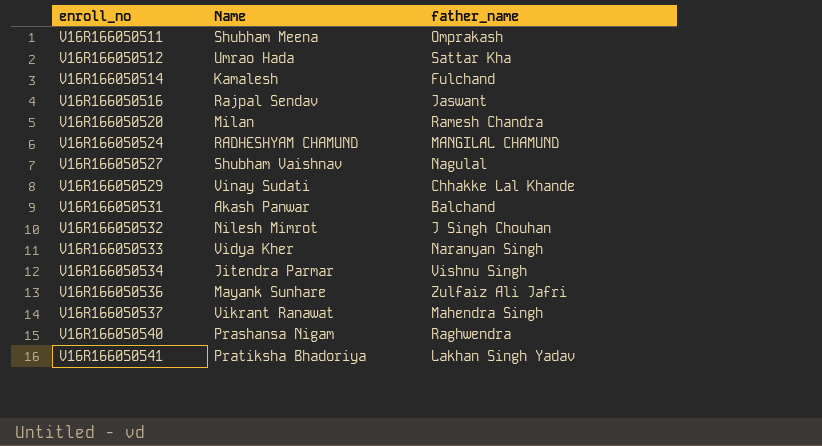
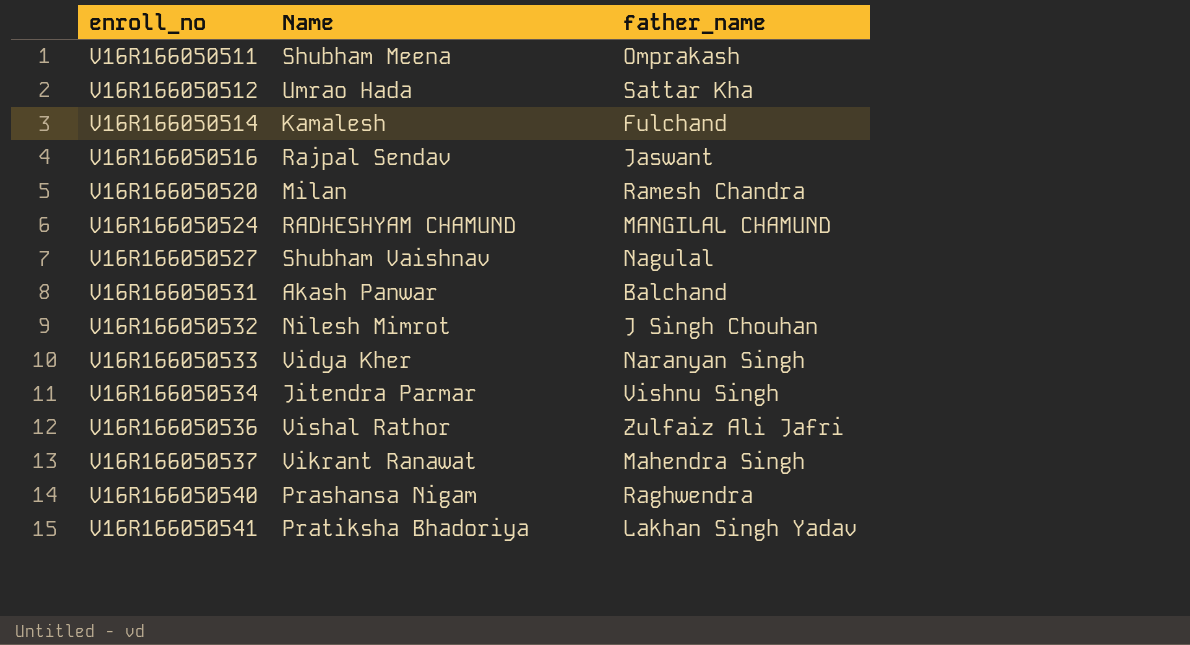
row V16R166050529: Vinay Sudati | Chhakke Lal Khande -> none
V16R166050536 | Name: Mayank Sunhare -> Vishal Rathor

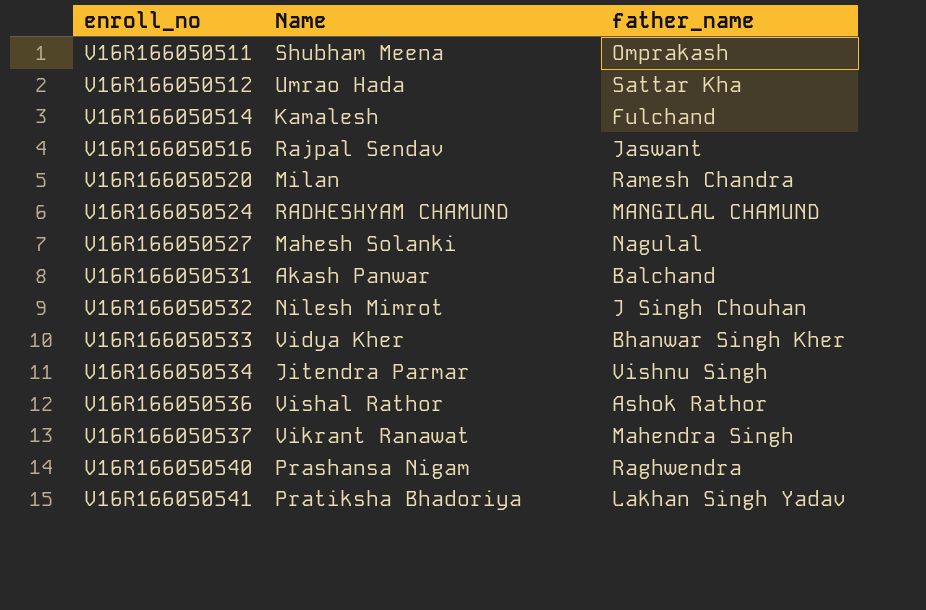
V16R166050527 | Name: Shubham Vaishnav -> Mahesh Solanki
V16R166050533 | father_name: Naranyan Singh -> Bhanwar Singh Kher
V16R166050536 | father_name: Zulfaiz Ali Jafri -> Ashok Rathor

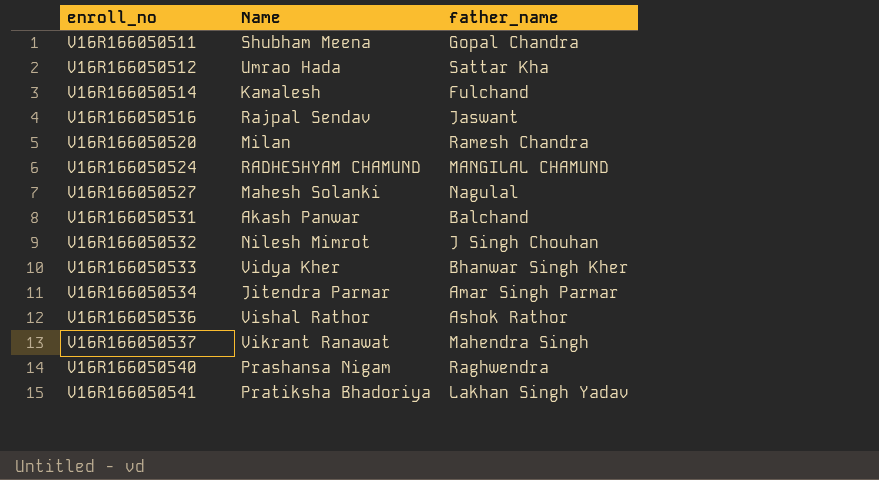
V16R166050511 | father_name: Omprakash -> Gopal Chandra
V16R166050534 | father_name: Vishnu Singh -> Amar Singh Parmar

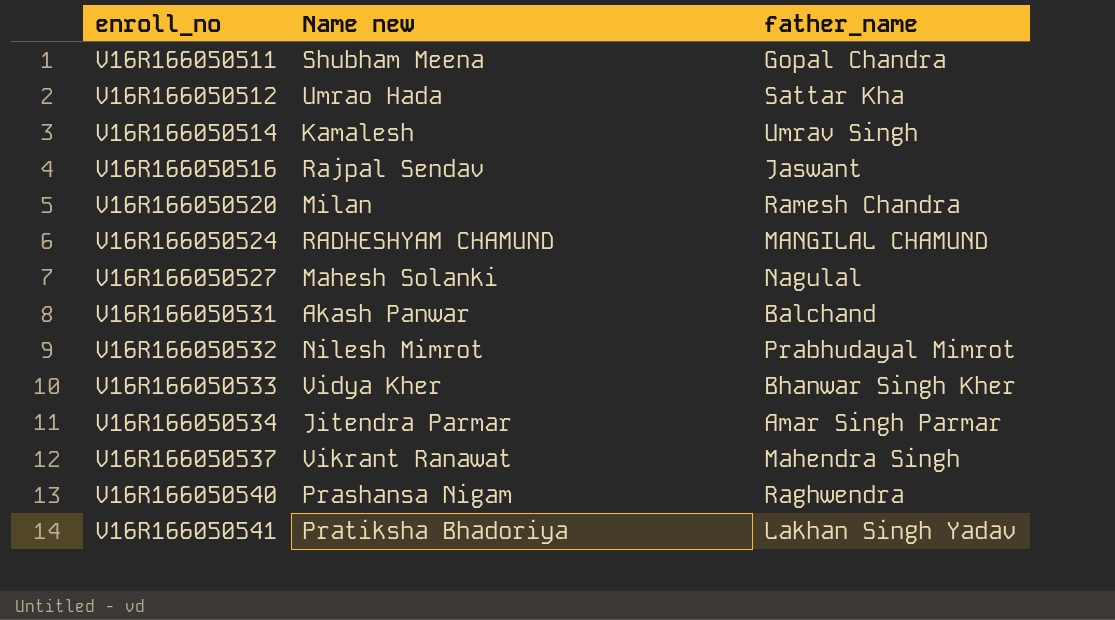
column name: Name -> Name new
row V16R166050536: Vishal Rathor | Ashok Rathor -> none
V16R166050514 | father_name: Fulchand -> Umrav Singh
V16R166050532 | father_name: J Singh Chouhan -> Prabhudayal Mimrot

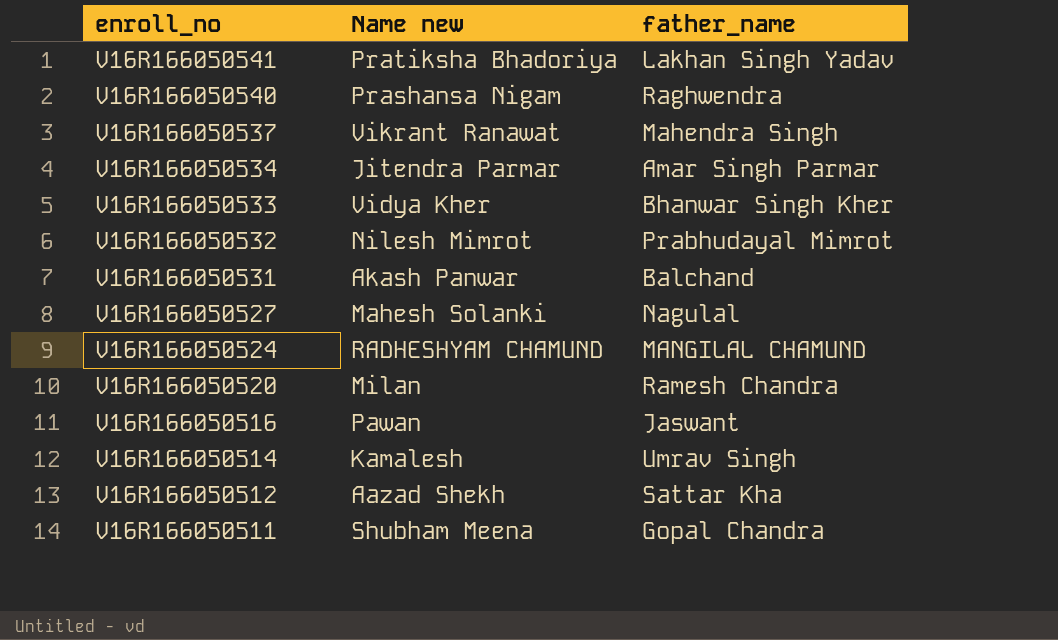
row order: enroll_no ascending -> enroll_no descending
V16R166050516 | Name new: Rajpal Sendav -> Pawan
V16R166050512 | Name new: Umrao Hada -> Aazad Shekh

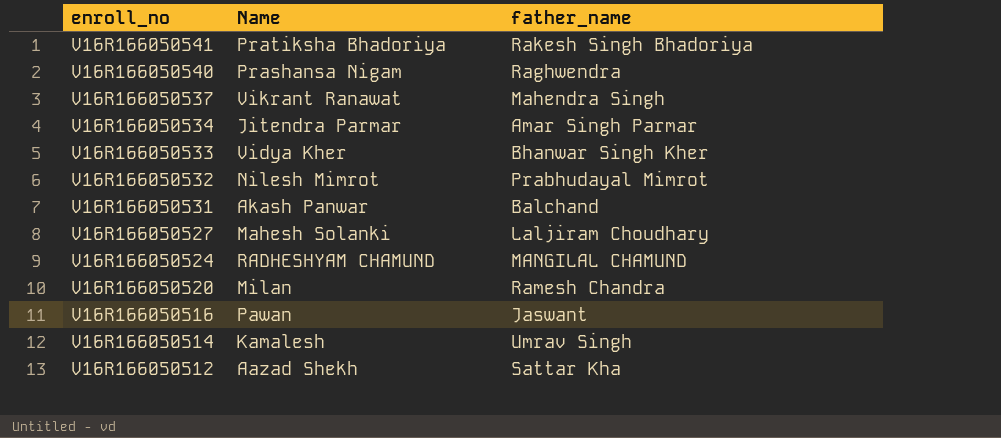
column name: Name new -> Name
row V16R166050511: Shubham Meena | Gopal Chandra -> none
V16R166050541 | father_name: Lakhan Singh Yadav -> Rakesh Singh Bhadoriya
V16R166050527 | father_name: Nagulal -> Laljiram Choudhary

